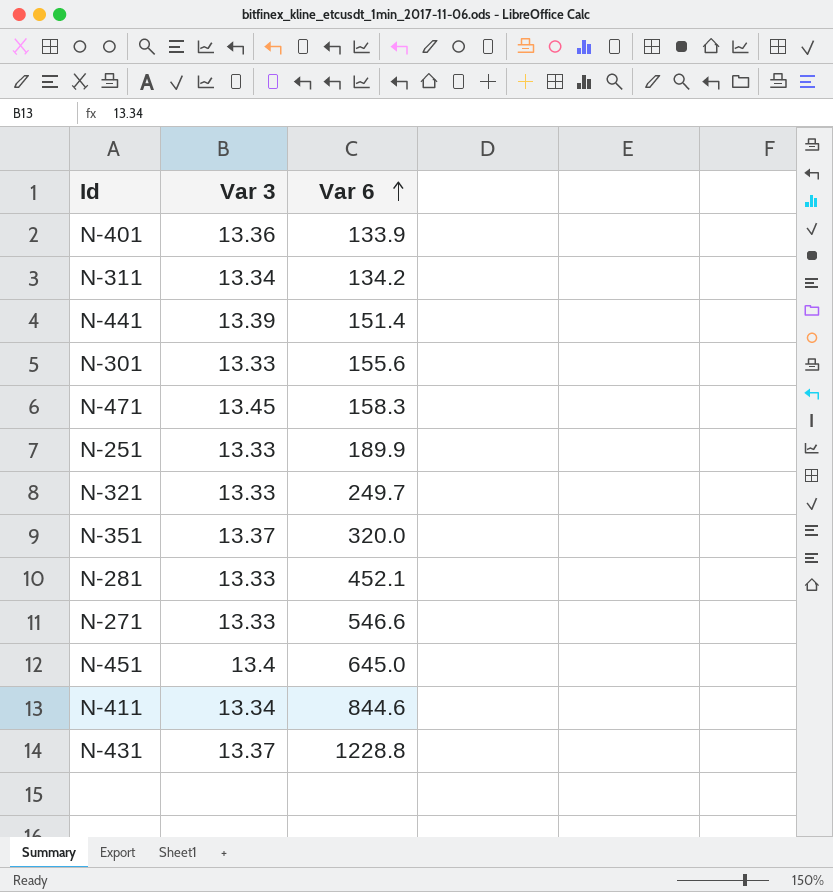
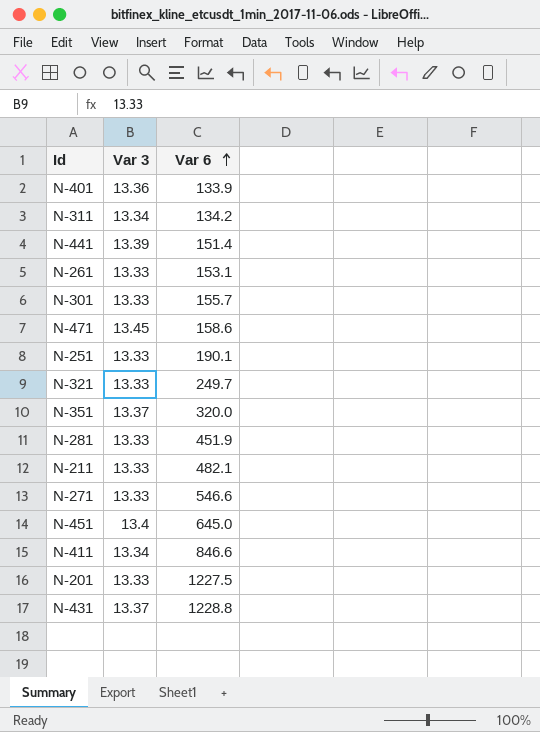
row N-261: none -> 13.33 | 153.1
N-301 | Var 6: 155.6 -> 155.7
N-471 | Var 6: 158.3 -> 158.6
N-251 | Var 6: 189.9 -> 190.1
N-281 | Var 6: 452.1 -> 451.9
row N-211: none -> 13.33 | 482.1
N-411 | Var 6: 844.6 -> 846.6
row N-201: none -> 13.33 | 1227.5

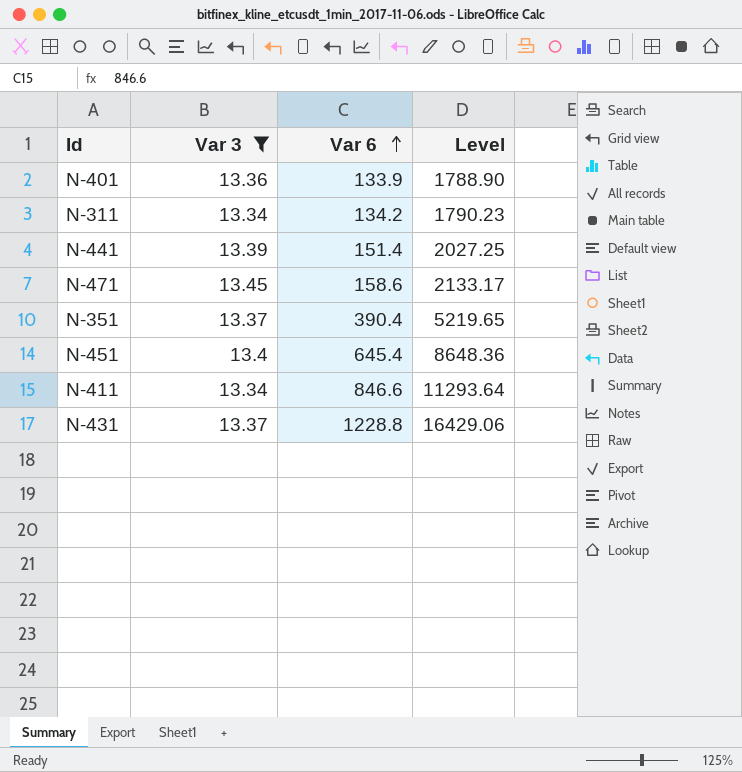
filter: none -> Var 3 != 13.33
column Level | formula: none -> [Var 3] * [Var 6]
N-351 | Var 6: 320.0 -> 390.4
N-451 | Var 6: 645.0 -> 645.4

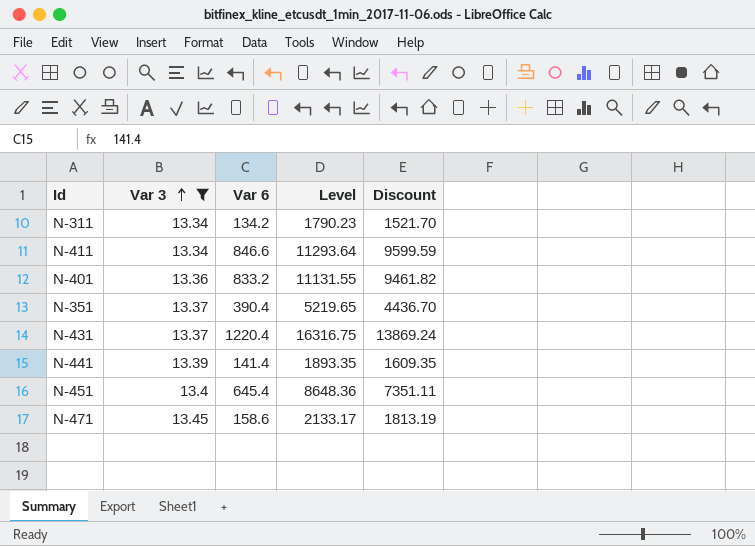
row order: Var 6 ascending -> Var 3 ascending
column Discount | formula: none -> [Level] * 0.85
N-401 | Var 6: 133.9 -> 833.2
N-401 | Level: 1788.90 -> 11131.55
N-431 | Var 6: 1228.8 -> 1220.4
N-431 | Level: 16429.06 -> 16316.75
N-441 | Var 6: 151.4 -> 141.4
N-441 | Level: 2027.25 -> 1893.35

